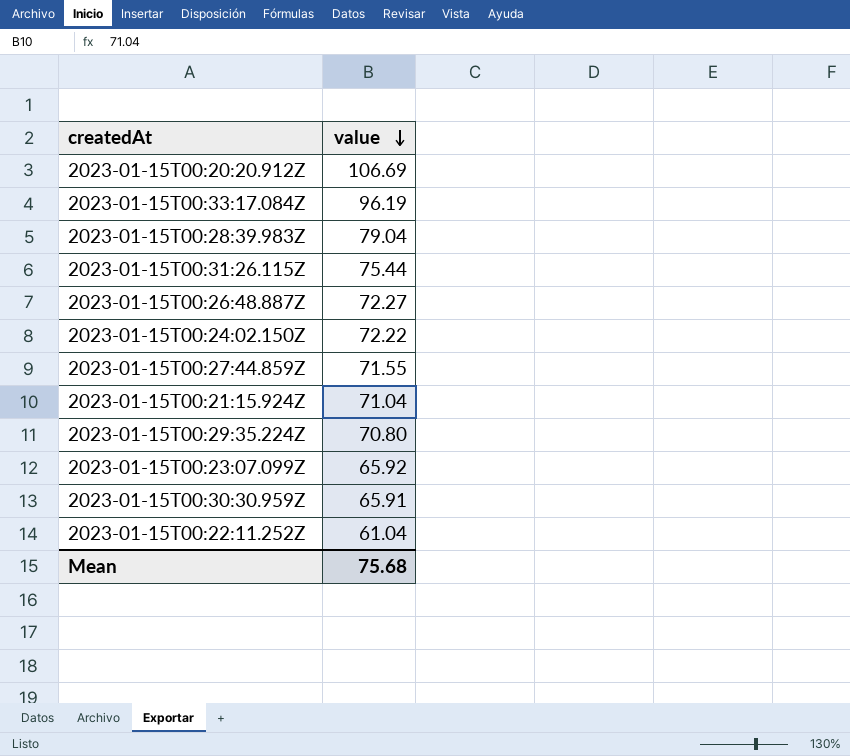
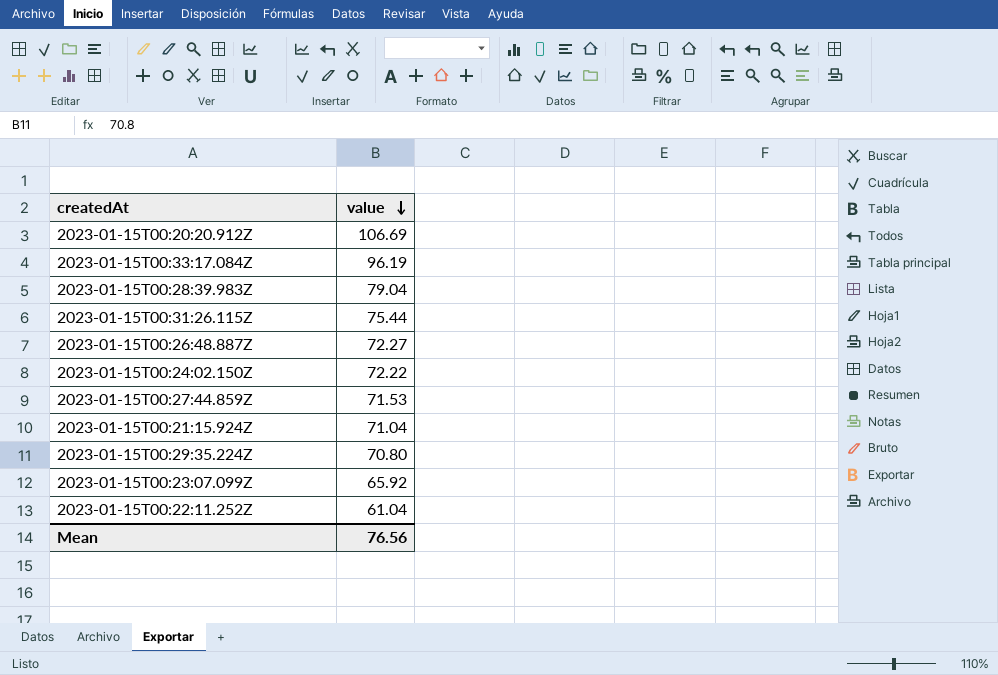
row 2023-01-15T00:30:30.959Z: 65.91 -> none
2023-01-15T00:27:44.859Z | value: 71.55 -> 71.53
Mean | value: 75.68 -> 76.56

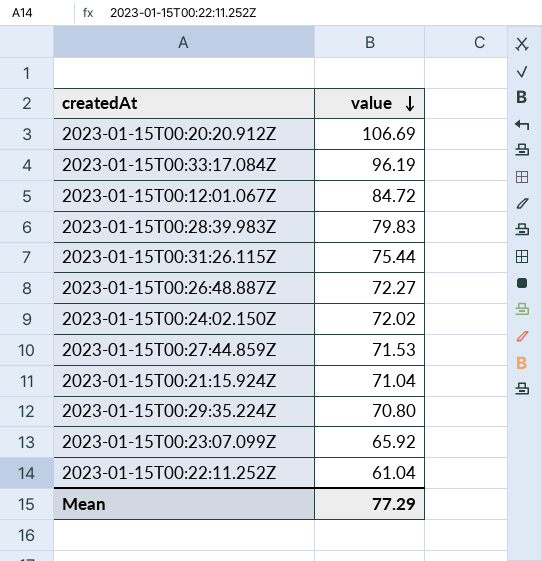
row 2023-01-15T00:12:01.067Z: none -> 84.72
2023-01-15T00:28:39.983Z | value: 79.04 -> 79.83
2023-01-15T00:24:02.150Z | value: 72.22 -> 72.02
Mean | value: 76.56 -> 77.29

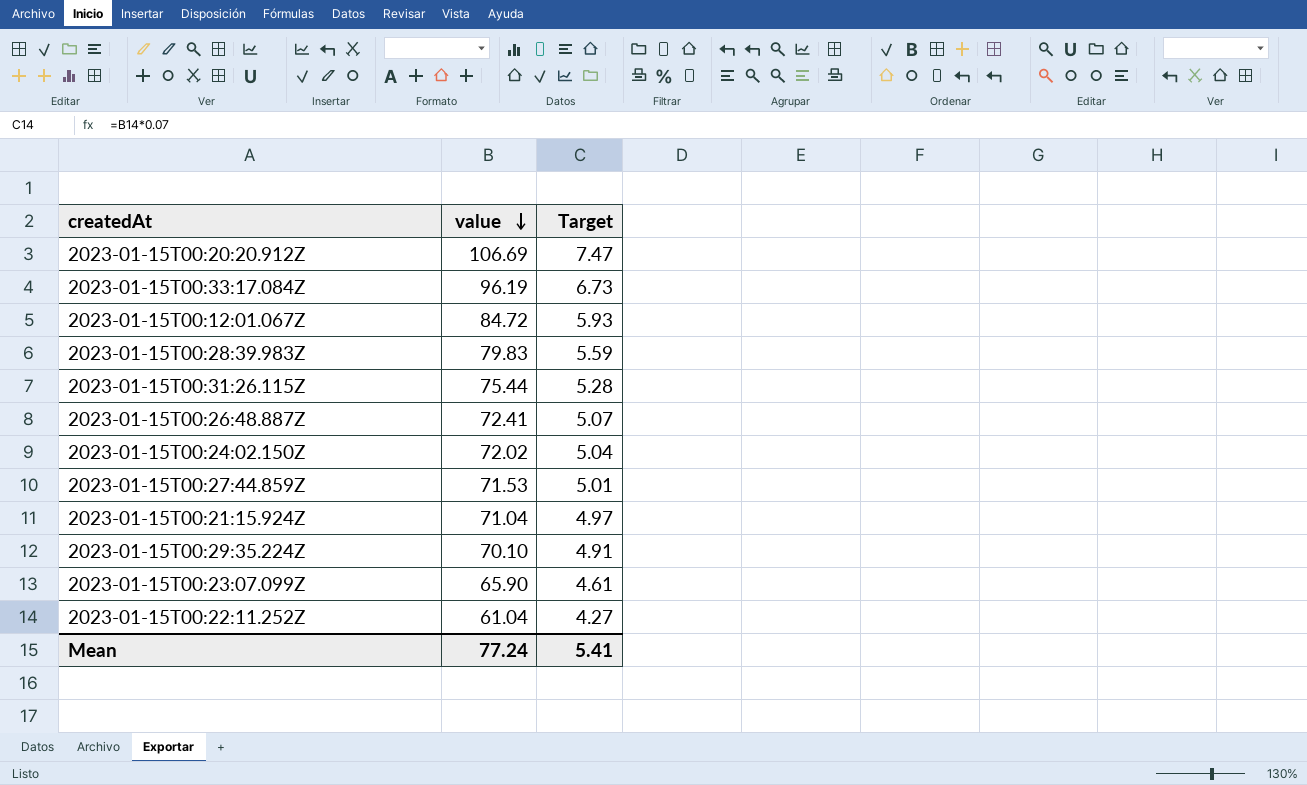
column Target | formula: none -> [value] * 0.07
2023-01-15T00:26:48.887Z | value: 72.27 -> 72.41
2023-01-15T00:29:35.224Z | value: 70.80 -> 70.10
2023-01-15T00:23:07.099Z | value: 65.92 -> 65.90
Mean | value: 77.29 -> 77.24

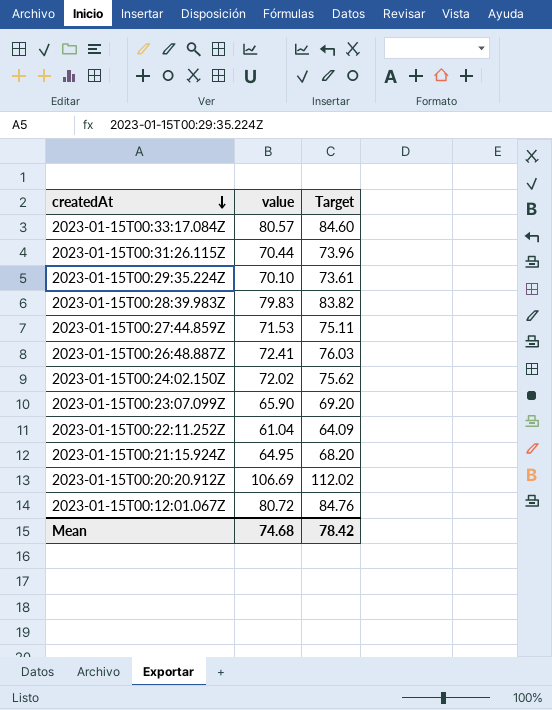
row order: value descending -> createdAt descending
column Target | formula: [value] * 0.07 -> [value] * 1.05
2023-01-15T00:33:17.084Z | value: 96.19 -> 80.57
2023-01-15T00:31:26.115Z | value: 75.44 -> 70.44
2023-01-15T00:21:15.924Z | value: 71.04 -> 64.95
2023-01-15T00:12:01.067Z | value: 84.72 -> 80.72
Mean | value: 77.24 -> 74.68
Mean | Target: 5.41 -> 78.42

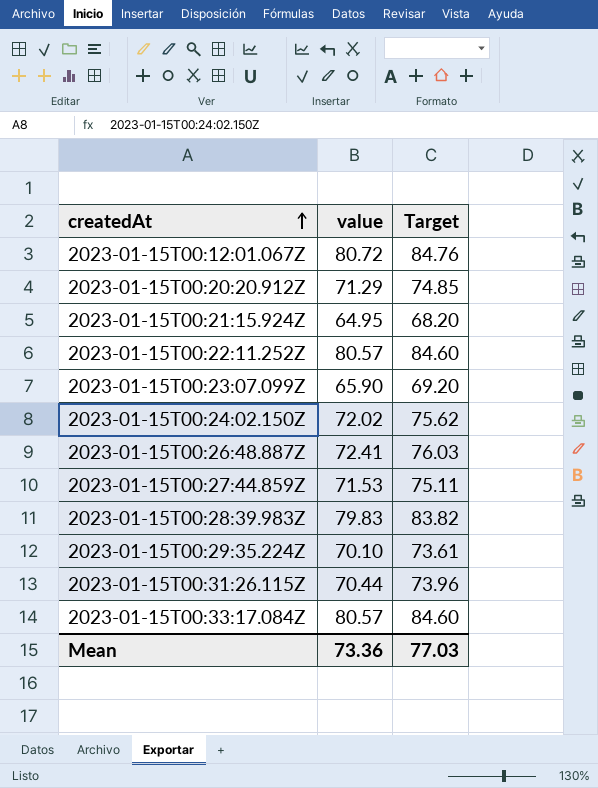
row order: createdAt descending -> createdAt ascending
2023-01-15T00:20:20.912Z | value: 106.69 -> 71.29
2023-01-15T00:20:20.912Z | Target: 112.02 -> 74.85
2023-01-15T00:22:11.252Z | value: 61.04 -> 80.57
2023-01-15T00:22:11.252Z | Target: 64.09 -> 84.60
Mean | value: 74.68 -> 73.36
Mean | Target: 78.42 -> 77.03

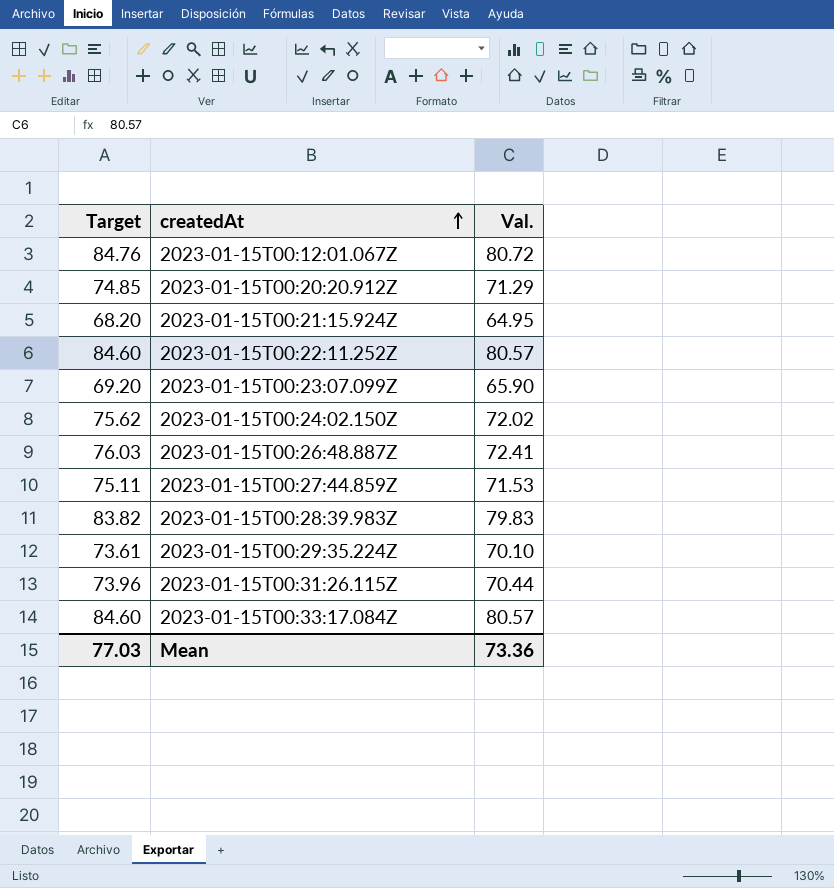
column Target | position: 3 -> 1
column name: value -> Val.

